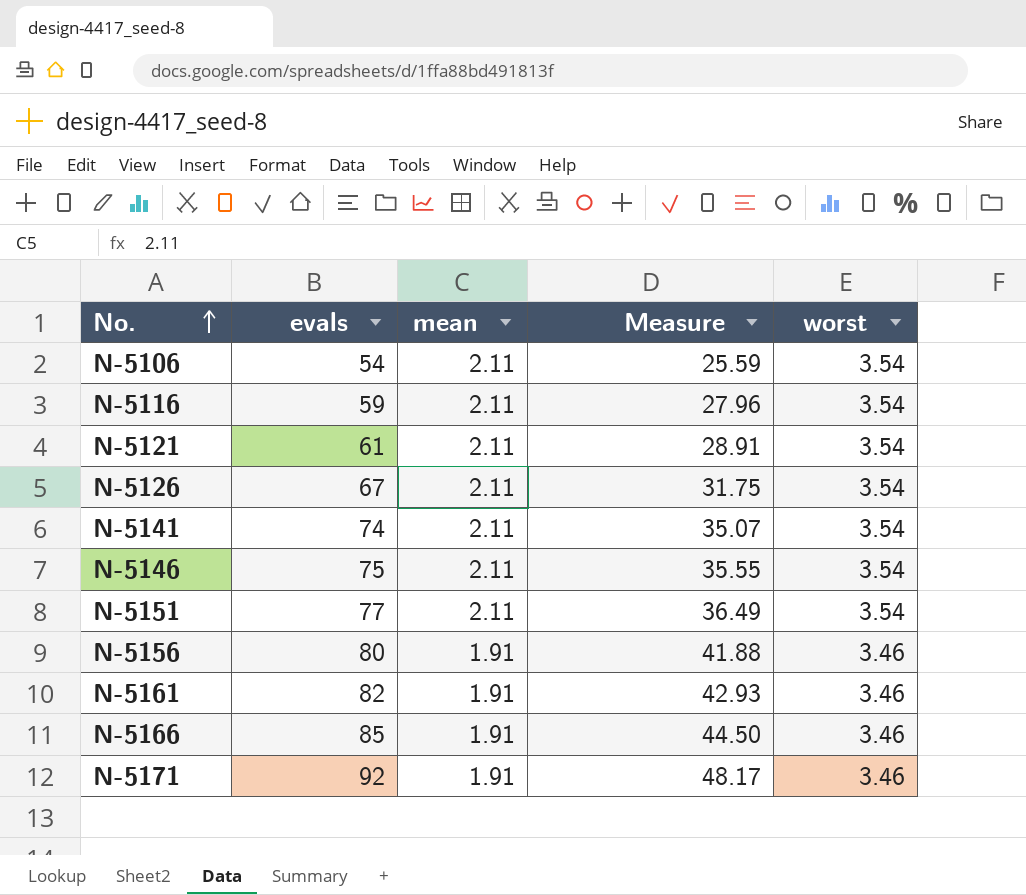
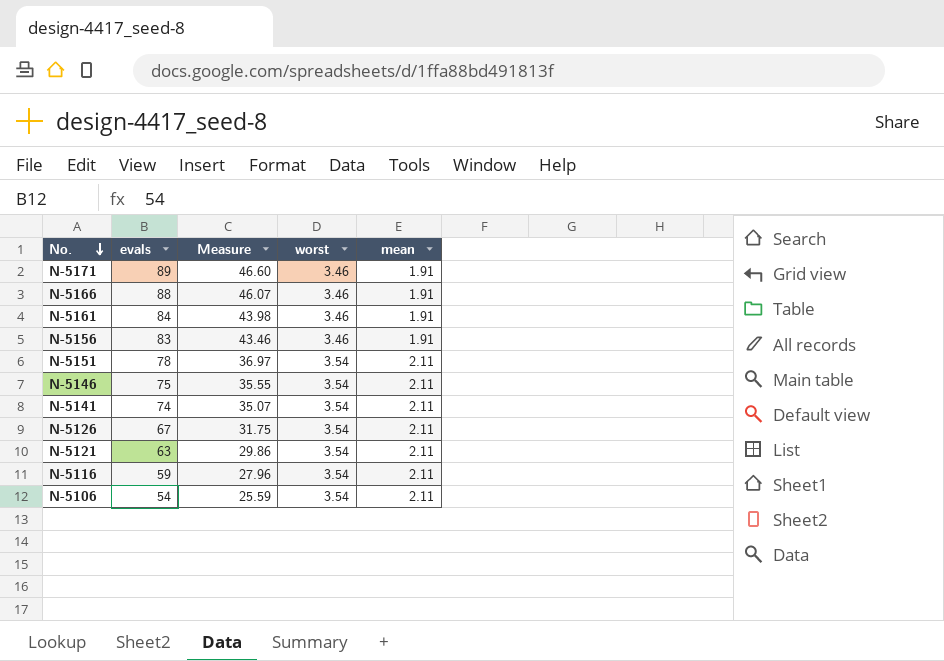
row order: No. ascending -> No. descending
column mean | position: 3 -> 5
N-5171 | evals: 92 -> 89
N-5171 | Measure: 48.17 -> 46.60
N-5166 | evals: 85 -> 88
N-5166 | Measure: 44.50 -> 46.07
N-5161 | evals: 82 -> 84
N-5161 | Measure: 42.93 -> 43.98
N-5156 | evals: 80 -> 83
N-5156 | Measure: 41.88 -> 43.46
N-5151 | evals: 77 -> 78
N-5151 | Measure: 36.49 -> 36.97
N-5121 | evals: 61 -> 63
N-5121 | Measure: 28.91 -> 29.86

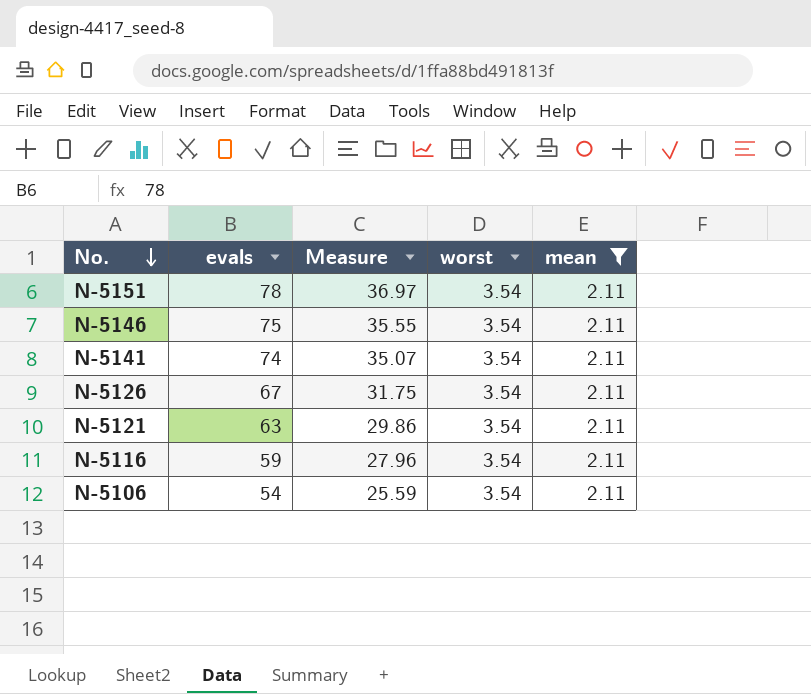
filter: none -> mean = 2.11

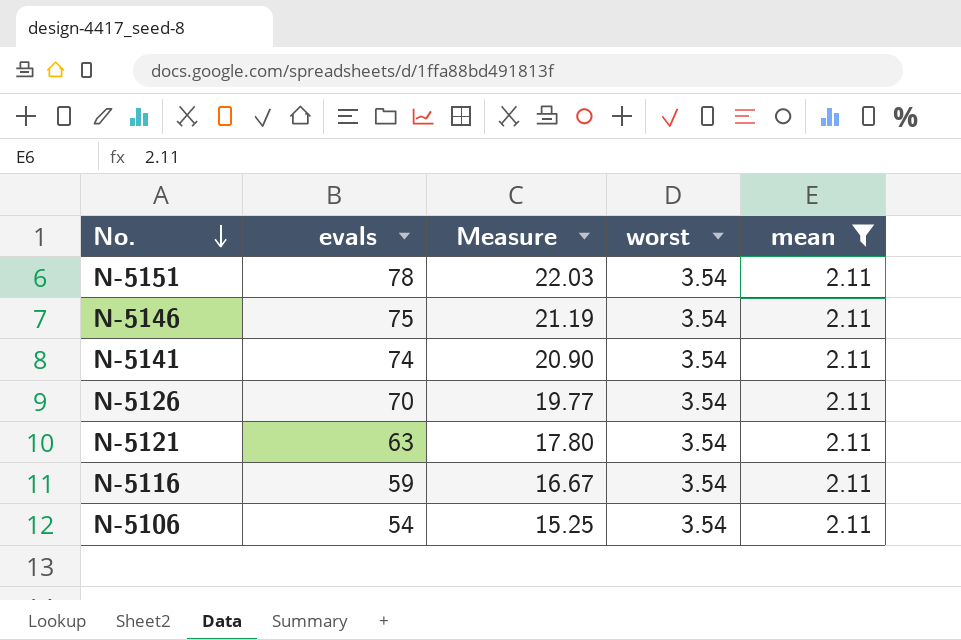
column Measure | formula: [evals] / [mean] -> [evals] / [worst]
N-5126 | evals: 67 -> 70

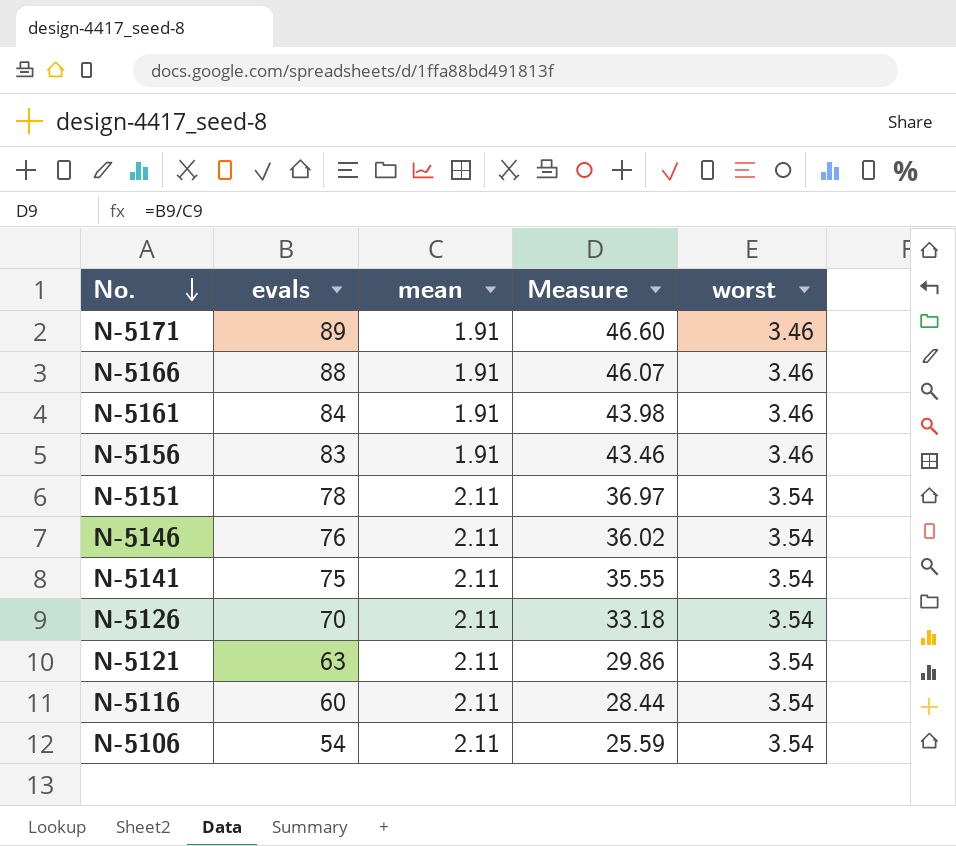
filter: mean = 2.11 -> none
column mean | position: 5 -> 3
column Measure | formula: [evals] / [worst] -> [evals] / [mean]
N-5146 | evals: 75 -> 76
N-5141 | evals: 74 -> 75
N-5116 | evals: 59 -> 60

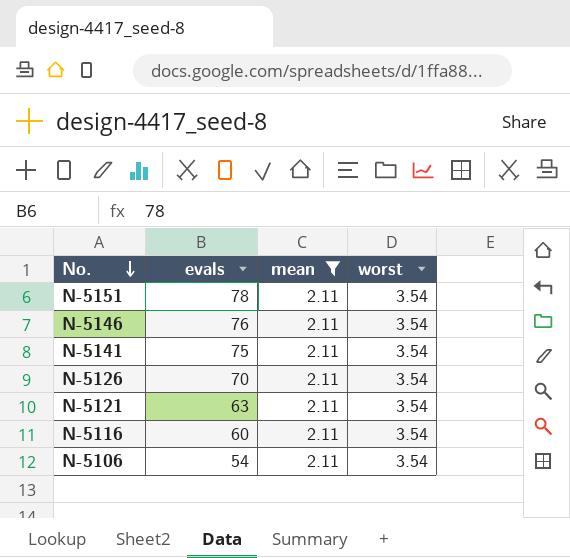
filter: none -> mean = 2.11
column Measure | formula: [evals] / [mean] -> none

